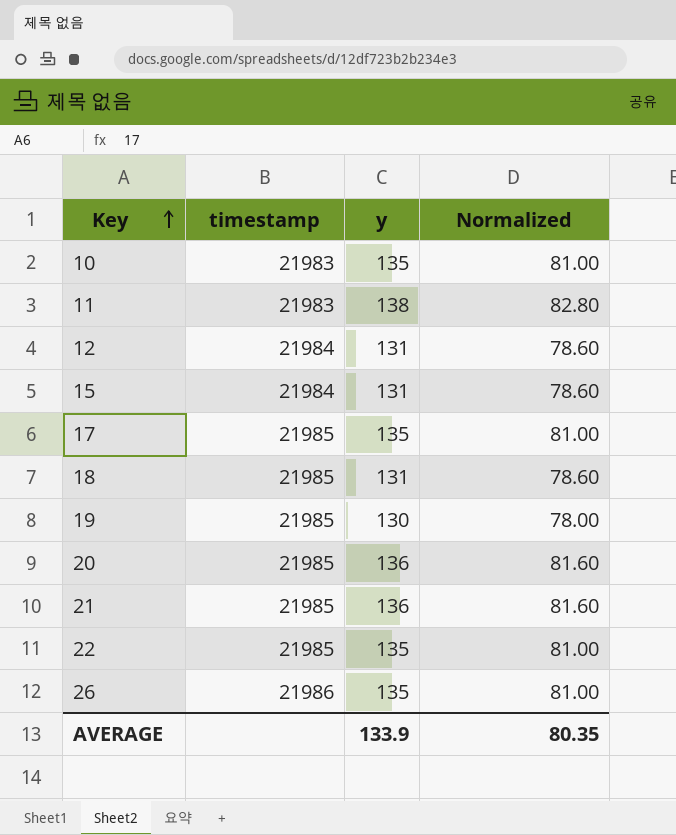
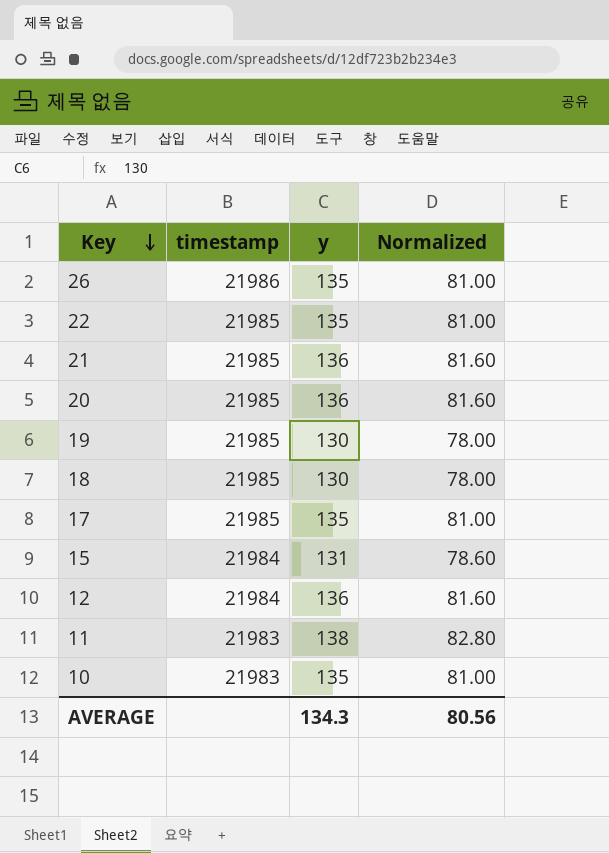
row order: Key ascending -> Key descending
18 | y: 131 -> 130
18 | Normalized: 78.60 -> 78.00
12 | y: 131 -> 136
12 | Normalized: 78.60 -> 81.60
AVERAGE | y: 133.9 -> 134.3
AVERAGE | Normalized: 80.35 -> 80.56

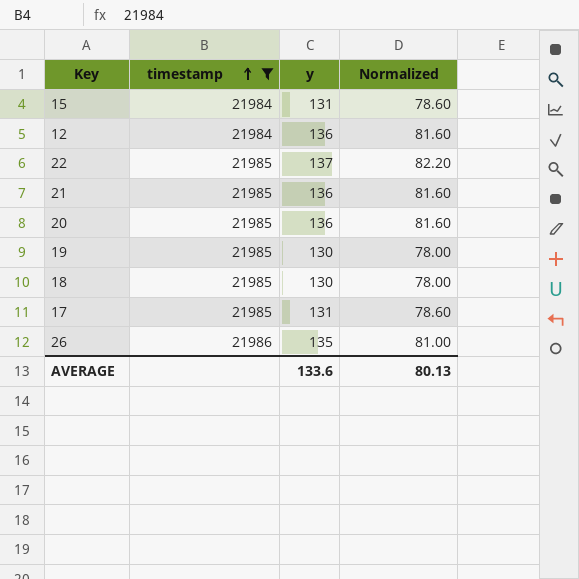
filter: none -> timestamp != 21983
row order: Key descending -> timestamp ascending
22 | y: 135 -> 137
22 | Normalized: 81.00 -> 82.20
17 | y: 135 -> 131
17 | Normalized: 81.00 -> 78.60
AVERAGE | y: 134.3 -> 133.6
AVERAGE | Normalized: 80.56 -> 80.13

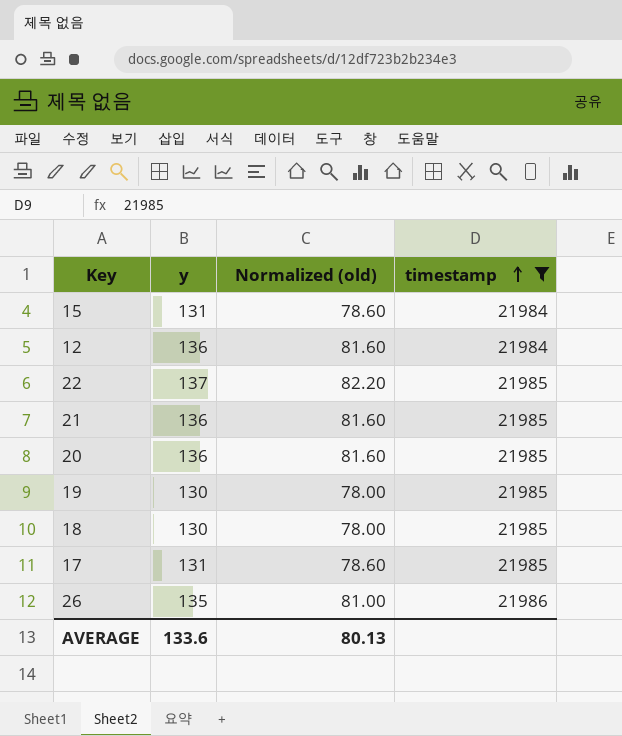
column name: Normalized -> Normalized (old)
column timestamp | position: 2 -> 4

